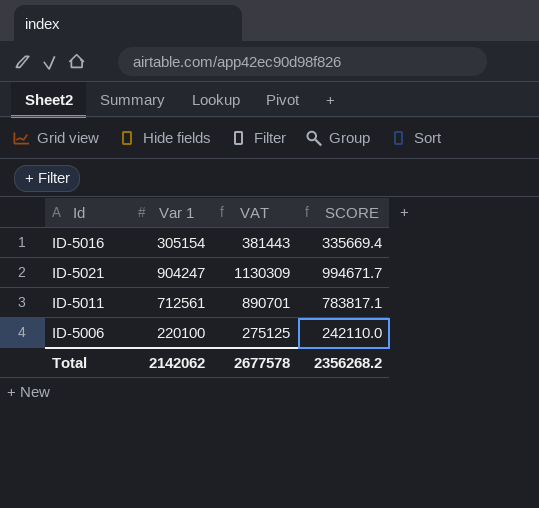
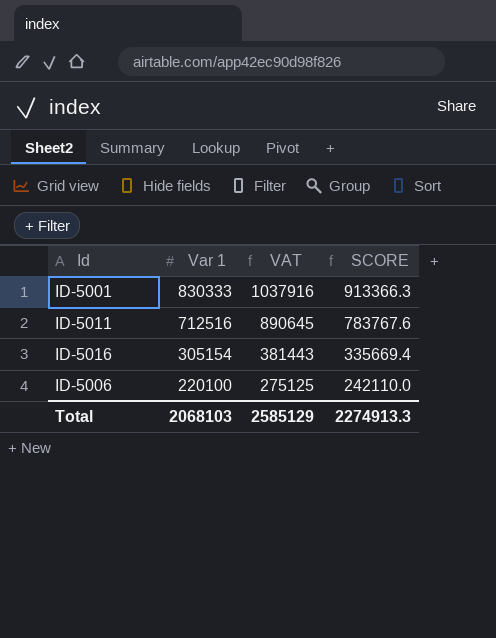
row order: none -> Var 1 descending
row ID-5021: 904247 | 1130309 | 994671.7 -> none
row ID-5001: none -> 830333 | 1037916 | 913366.3
ID-5011 | Var 1: 712561 -> 712516
ID-5011 | VAT: 890701 -> 890645
ID-5011 | SCORE: 783817.1 -> 783767.6
Total | Var 1: 2142062 -> 2068103
Total | VAT: 2677578 -> 2585129
Total | SCORE: 2356268.2 -> 2274913.3

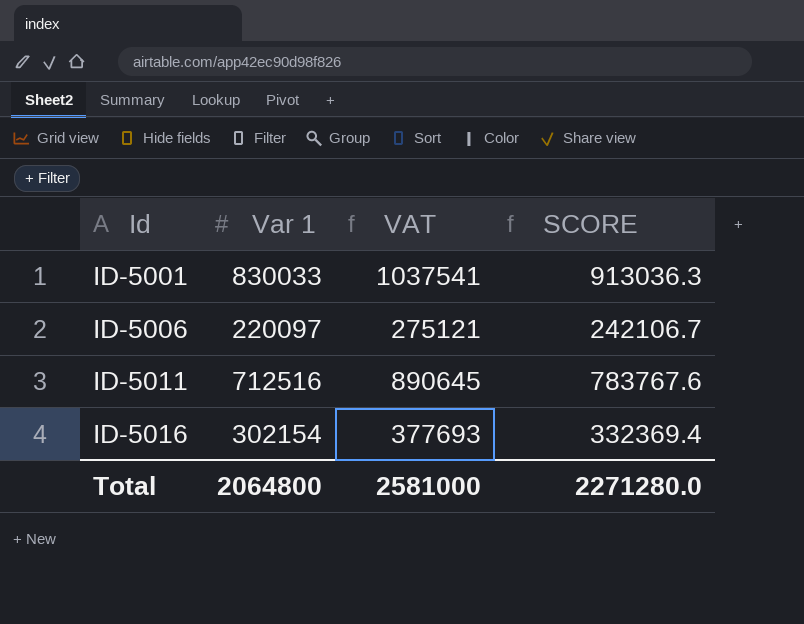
row order: Var 1 descending -> Id ascending
ID-5001 | Var 1: 830333 -> 830033
ID-5001 | VAT: 1037916 -> 1037541
ID-5001 | SCORE: 913366.3 -> 913036.3
ID-5006 | Var 1: 220100 -> 220097
ID-5006 | VAT: 275125 -> 275121
ID-5006 | SCORE: 242110.0 -> 242106.7
ID-5016 | Var 1: 305154 -> 302154
ID-5016 | VAT: 381443 -> 377693
ID-5016 | SCORE: 335669.4 -> 332369.4
Total | Var 1: 2068103 -> 2064800
Total | VAT: 2585129 -> 2581000
Total | SCORE: 2274913.3 -> 2271280.0

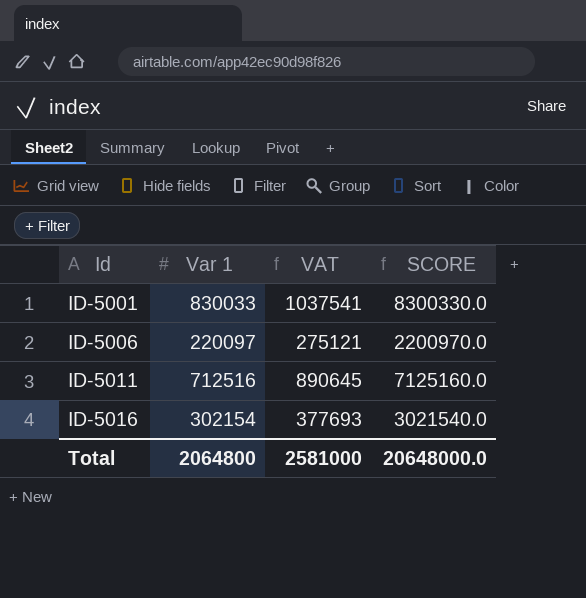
column SCORE | formula: [Var 1] * 1.1 -> [Var 1] * 10
Total | SCORE: 2271280.0 -> 20648000.0

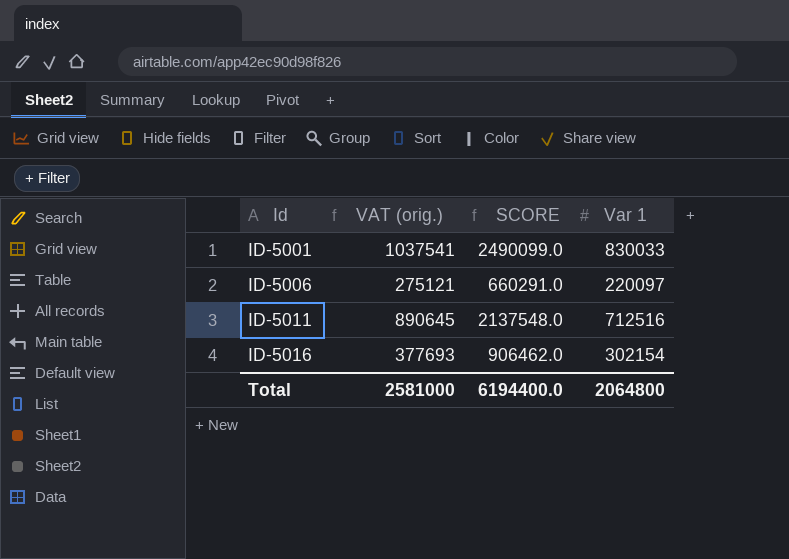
column name: VAT -> VAT (orig.)
column SCORE | formula: [Var 1] * 10 -> [Var 1] * 3
column Var 1 | position: 2 -> 4
Total | SCORE: 20648000.0 -> 6194400.0

